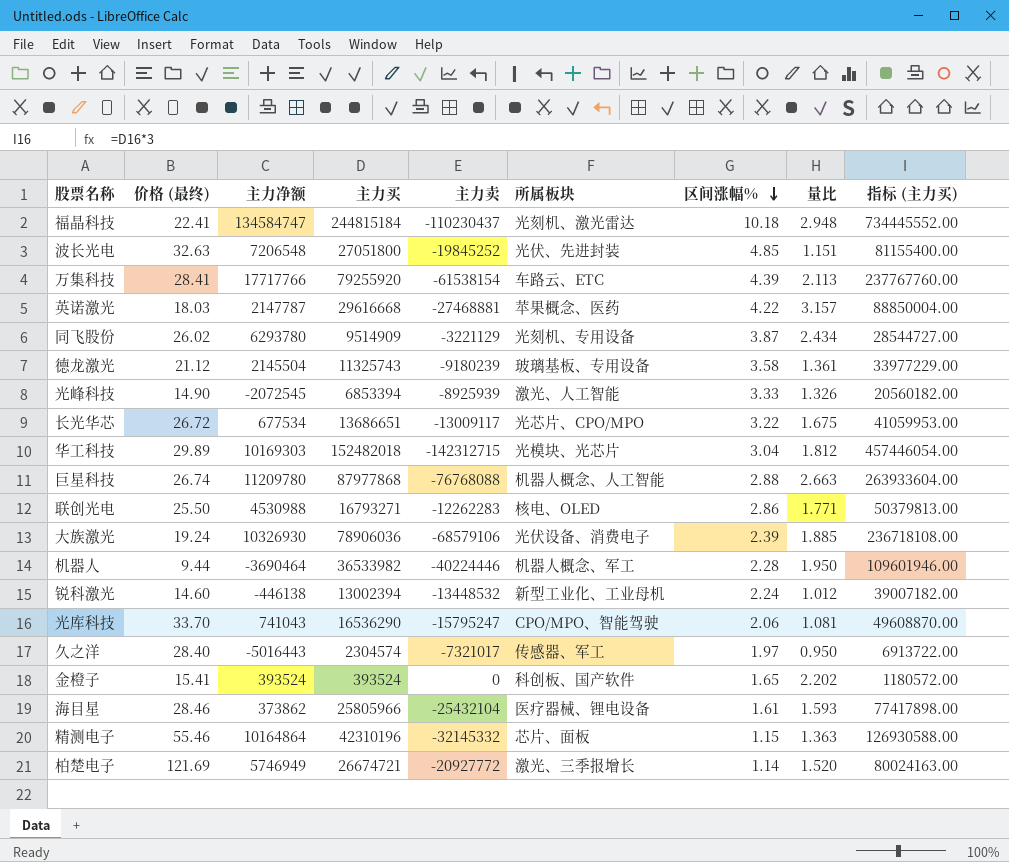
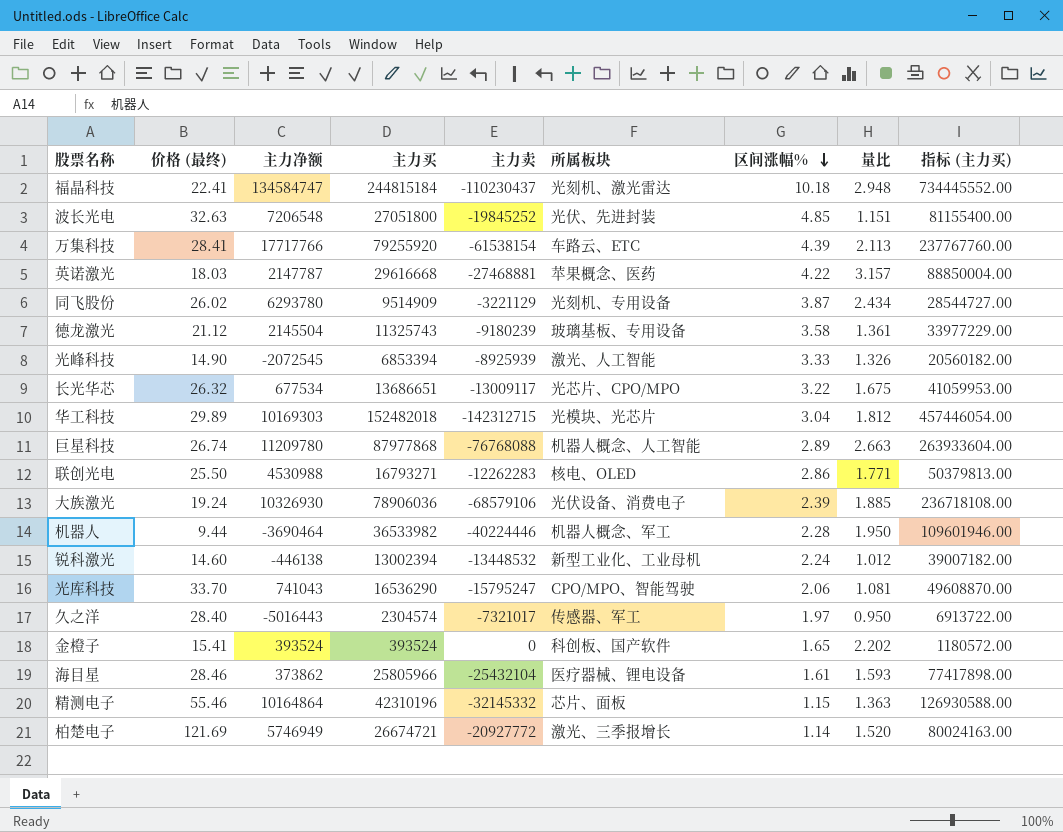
长光华芯 | 价格 (最终): 26.72 -> 26.32
巨星科技 | 区间涨幅%: 2.88 -> 2.89

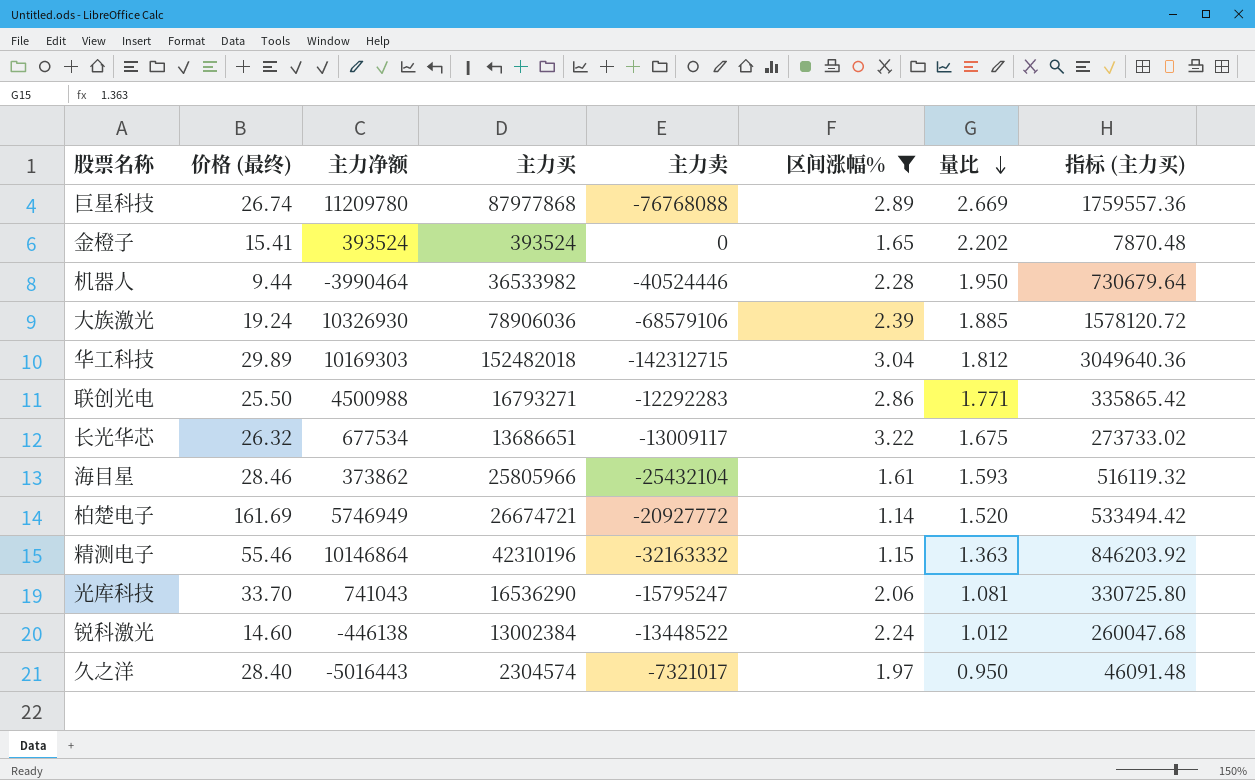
filter: none -> 区间涨幅% <= 3.22
row order: 区间涨幅% descending -> 量比 descending
column 所属板块 | position: 6 -> none
column 指标 (主力买) | formula: [主力买] * 3 -> [主力买] * 0.02
巨星科技 | 量比: 2.663 -> 2.669
机器人 | 主力净额: -3690464 -> -3990464
机器人 | 主力卖: -40224446 -> -40524446
联创光电 | 主力净额: 4530988 -> 4500988
联创光电 | 主力卖: -12262283 -> -12292283
柏楚电子 | 价格 (最终): 121.69 -> 161.69
精测电子 | 主力净额: 10164864 -> 10146864
精测电子 | 主力卖: -32145332 -> -32163332
锐科激光 | 主力买: 13002394 -> 13002384
锐科激光 | 主力卖: -13448532 -> -13448522

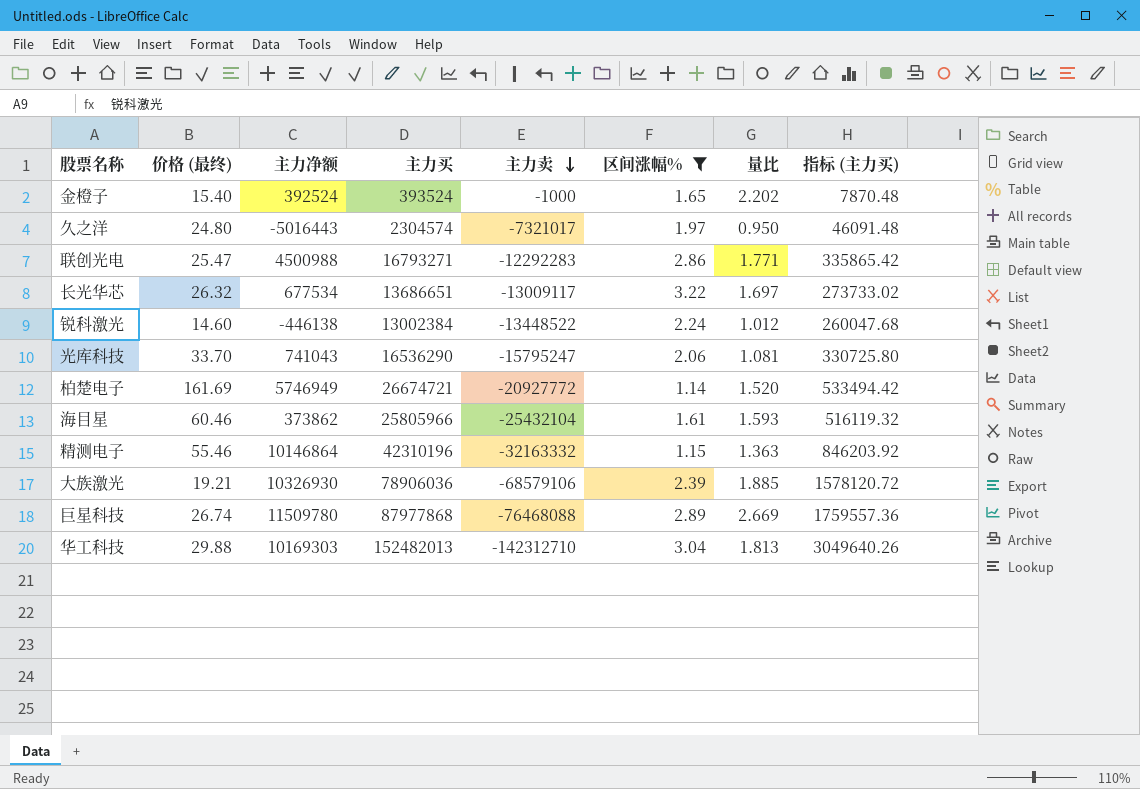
row order: 量比 descending -> 主力卖 descending
row 机器人: 9.44 | -3990464 | 36533982 | -40524446 | 2.28 | 1.950 | 730679.64 -> none
金橙子 | 价格 (最终): 15.41 -> 15.40
金橙子 | 主力净额: 393524 -> 392524
金橙子 | 主力卖: 0 -> -1000
久之洋 | 价格 (最终): 28.40 -> 24.80
联创光电 | 价格 (最终): 25.50 -> 25.47
长光华芯 | 量比: 1.675 -> 1.697
海目星 | 价格 (最终): 28.46 -> 60.46
大族激光 | 价格 (最终): 19.24 -> 19.21
巨星科技 | 主力净额: 11209780 -> 11509780
巨星科技 | 主力卖: -76768088 -> -76468088
华工科技 | 价格 (最终): 29.89 -> 29.88
华工科技 | 主力买: 152482018 -> 152482013
华工科技 | 主力卖: -142312715 -> -142312710
华工科技 | 量比: 1.812 -> 1.813
华工科技 | 指标 (主力买): 3049640.36 -> 3049640.26

